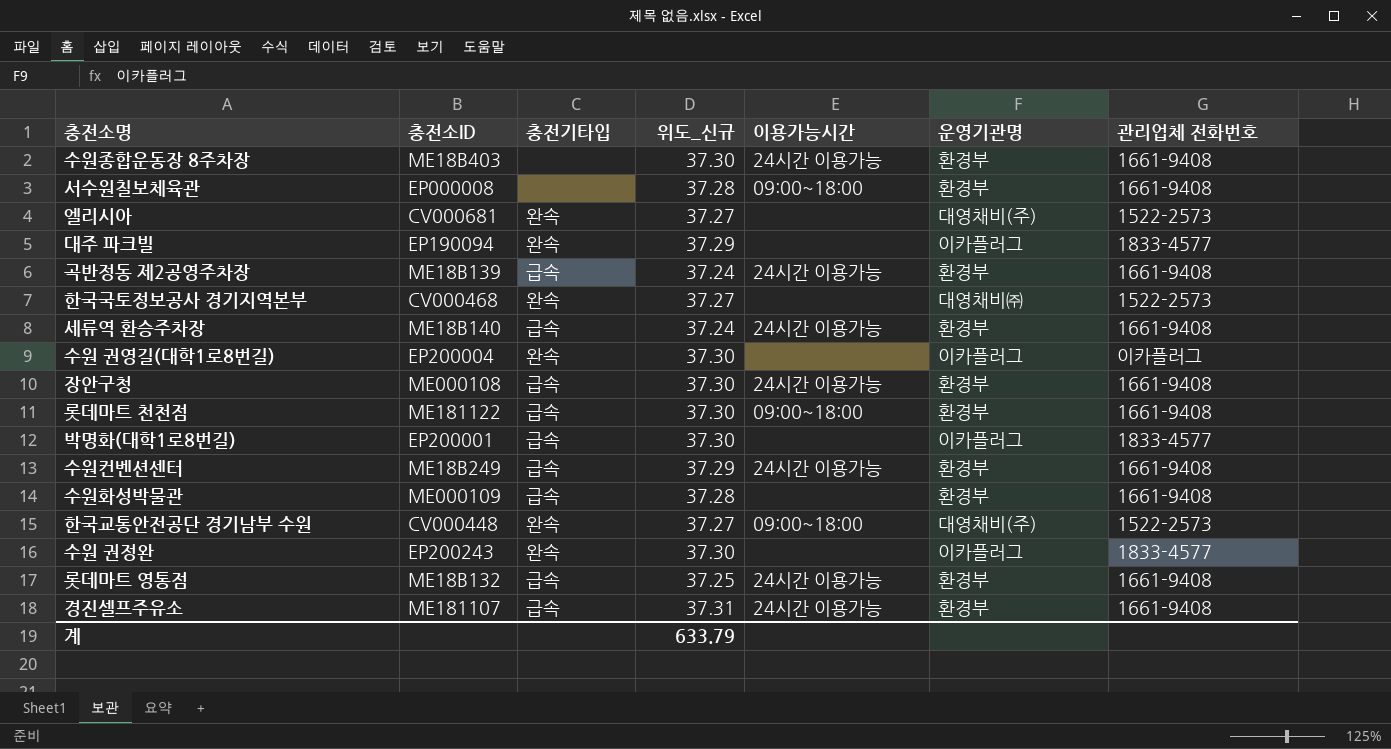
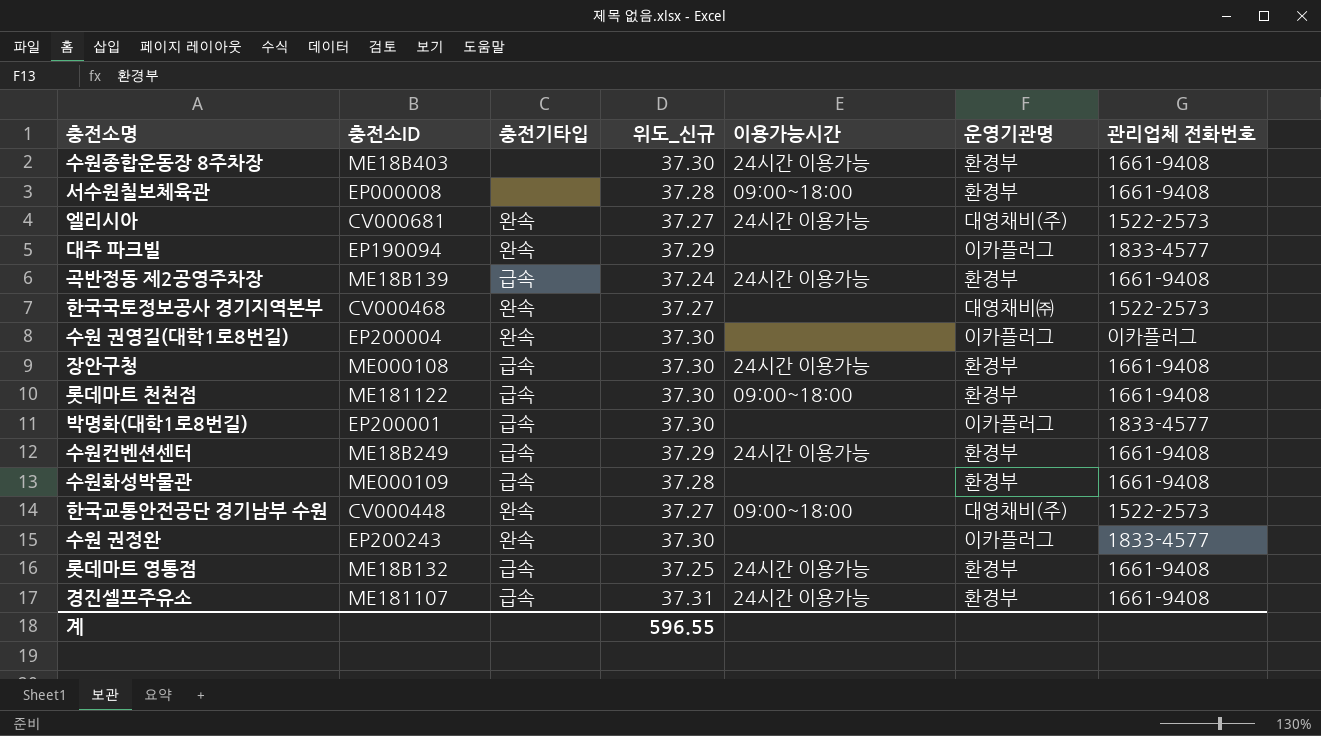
row 세류역 환승주차장: ME18B140 | 급속 | 37.24 | 24시간 이용가능 | 환경부 | 1661-9408 -> none
엘리시아 | 이용가능시간: none -> 24시간 이용가능
계 | 위도_신규: 633.79 -> 596.55

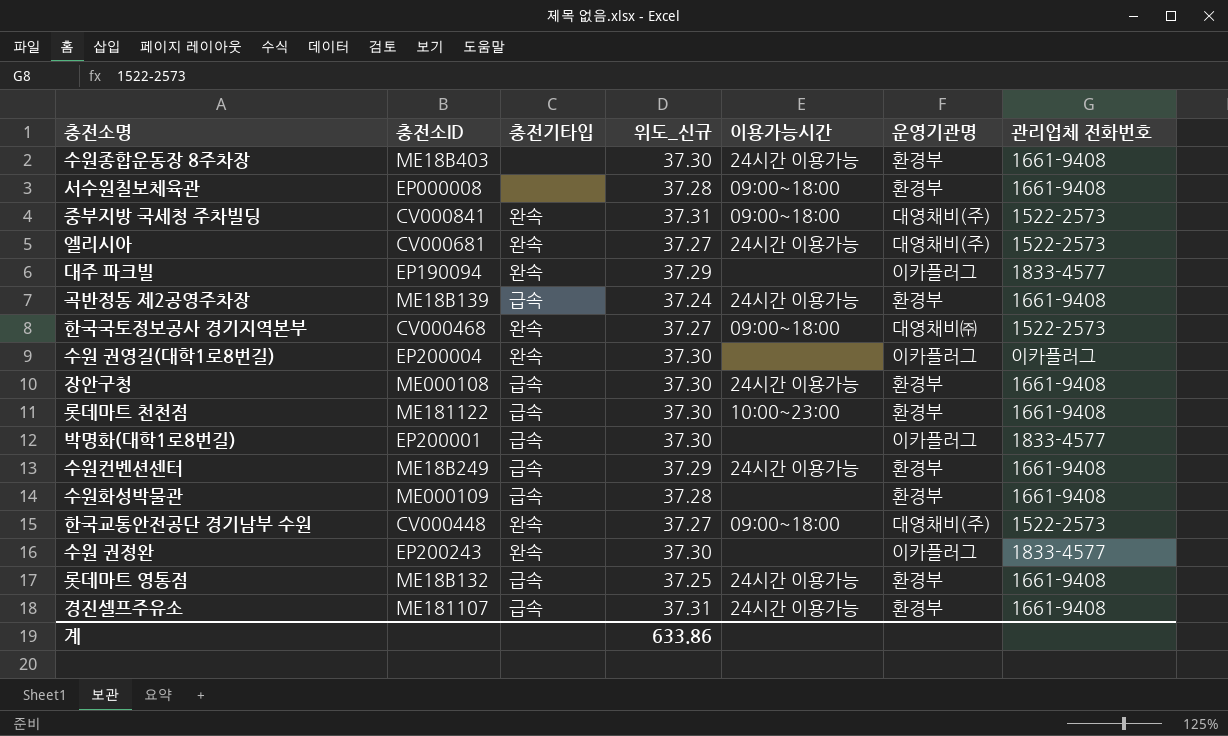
row 중부지방 국세청 주차빌딩: none -> CV000841 | 완속 | 37.31 | 09:00~18:00 | 대영채비(주) | 1522-2573
한국국토정보공사 경기지역본부 | 이용가능시간: none -> 09:00~18:00
롯데마트 천천점 | 이용가능시간: 09:00~18:00 -> 10:00~23:00
계 | 위도_신규: 596.55 -> 633.86

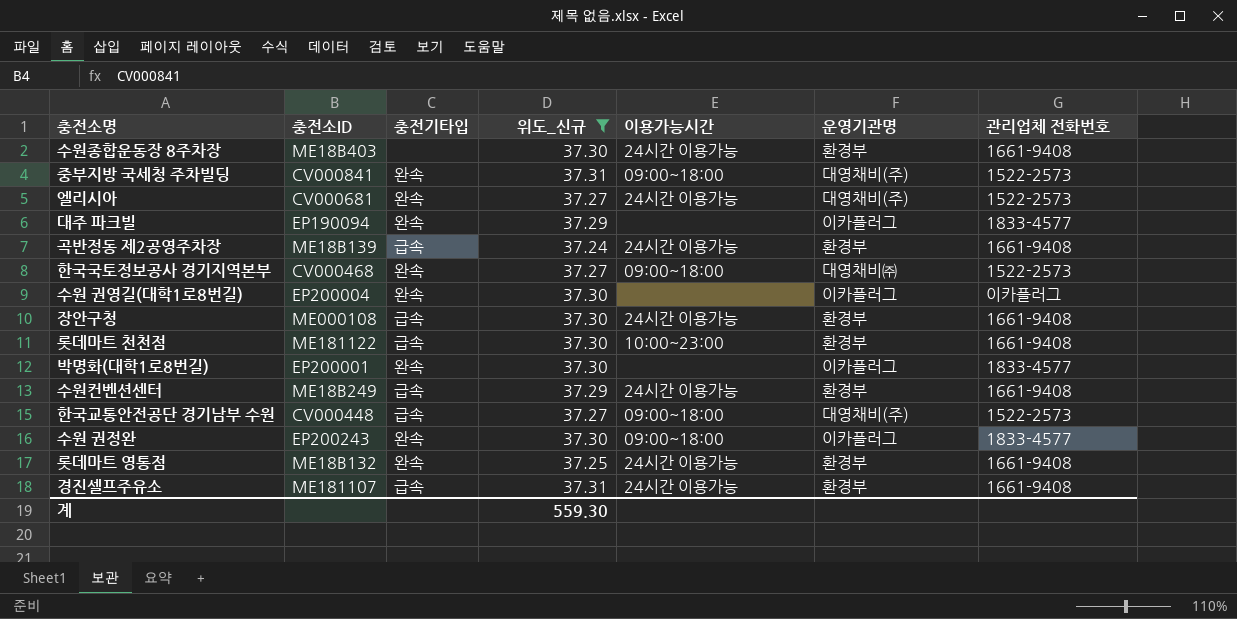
filter: none -> 위도_신규 != 37.28
박명화(대학1로8번길) | 충전기타입: 급속 -> 완속
한국교통안전공단 경기남부 수원 | 충전기타입: 완속 -> 급속
수원 권정완 | 이용가능시간: none -> 09:00~18:00
롯데마트 영통점 | 충전기타입: 급속 -> 완속
계 | 위도_신규: 633.86 -> 559.30

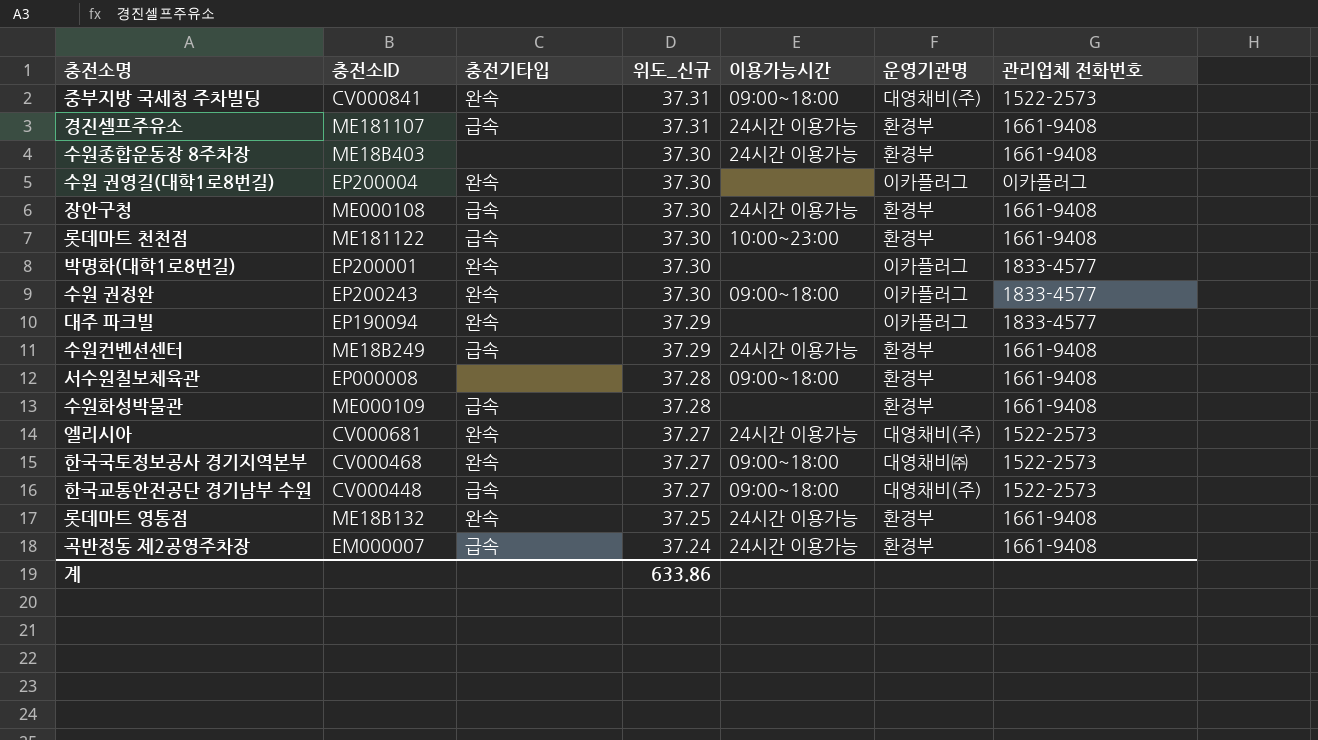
filter: 위도_신규 != 37.28 -> none
row order: none -> 위도_신규 descending
곡반정동 제2공영주차장 | 충전소ID: ME18B139 -> EM000007
계 | 위도_신규: 559.30 -> 633.86

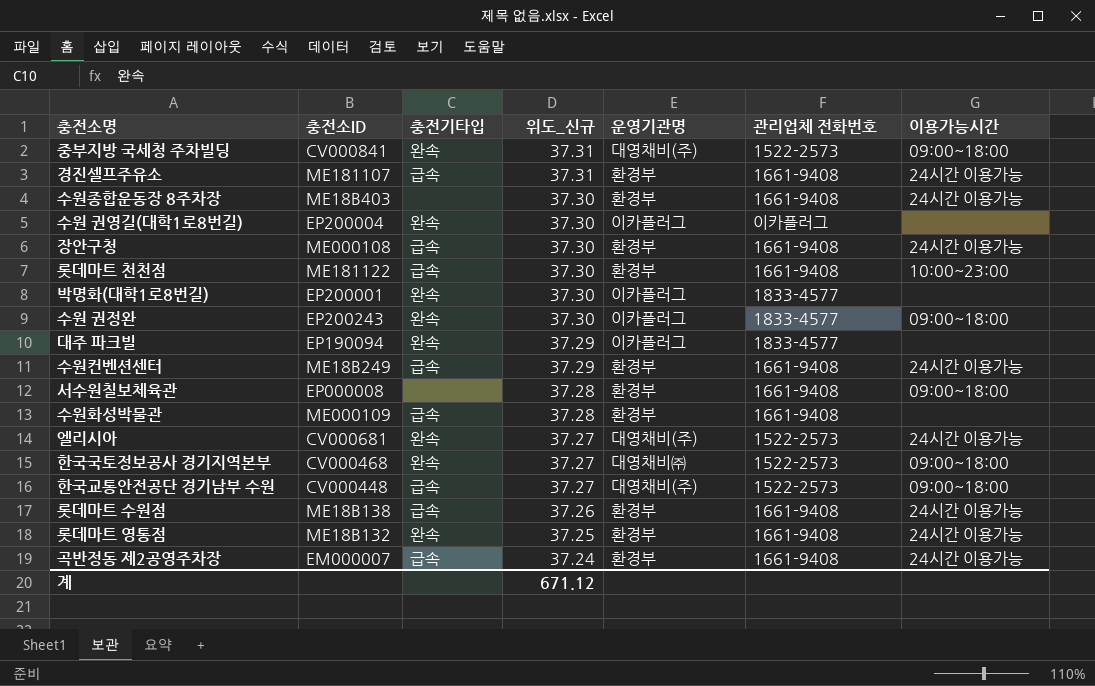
column 이용가능시간 | position: 5 -> 7
row 롯데마트 수원점: none -> ME18B138 | 급속 | 37.26 | 환경부 | 1661-9408 | 24시간 이용가능
계 | 위도_신규: 633.86 -> 671.12

